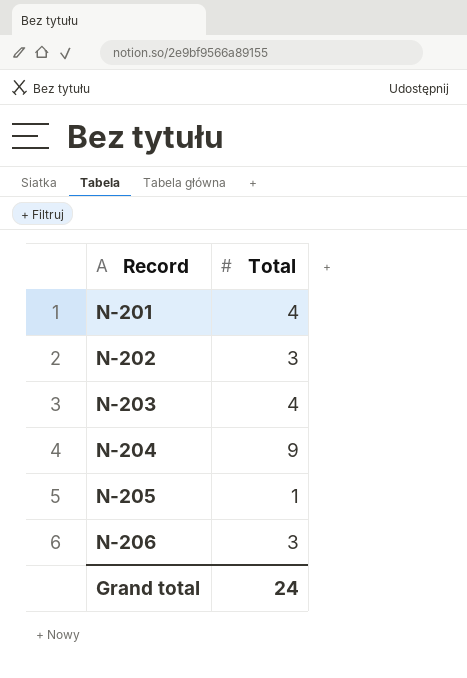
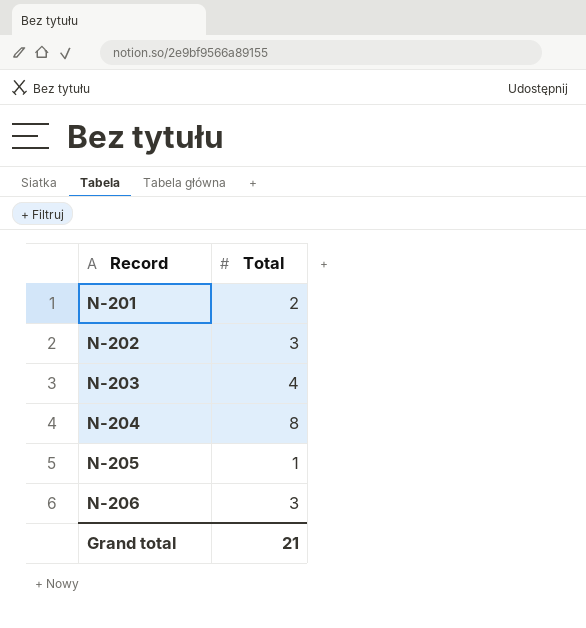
N-201 | Total: 4 -> 2
N-204 | Total: 9 -> 8
Grand total | Total: 24 -> 21

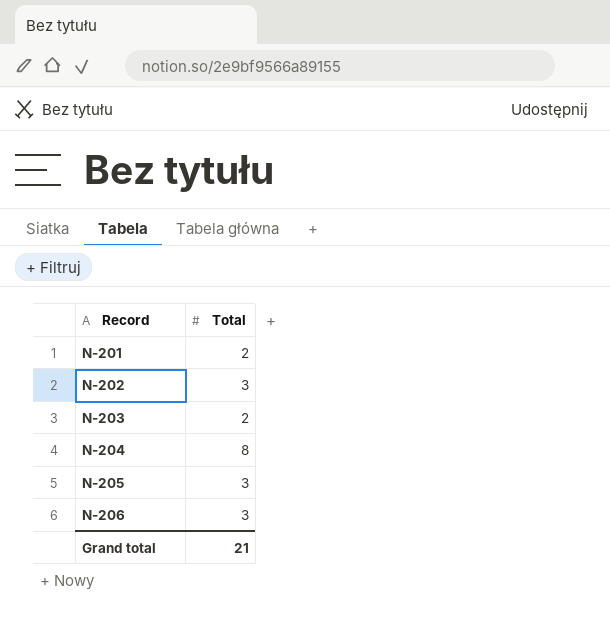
N-203 | Total: 4 -> 2
N-205 | Total: 1 -> 3

